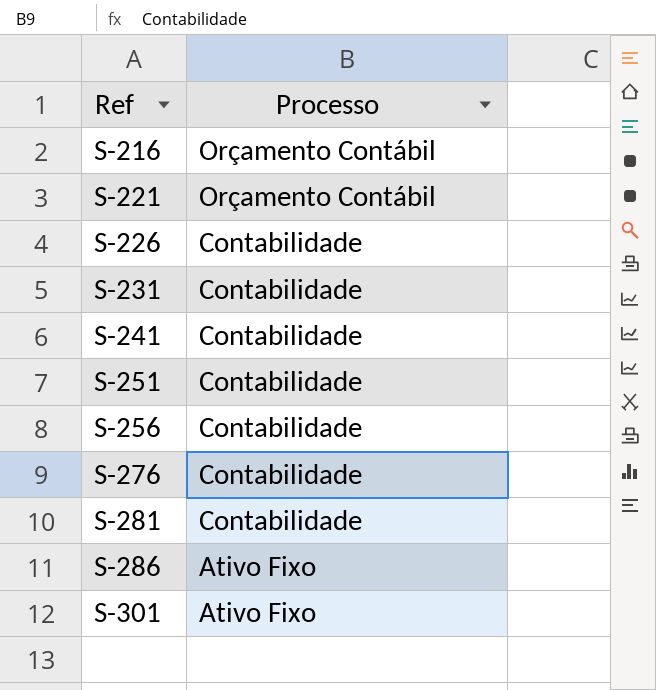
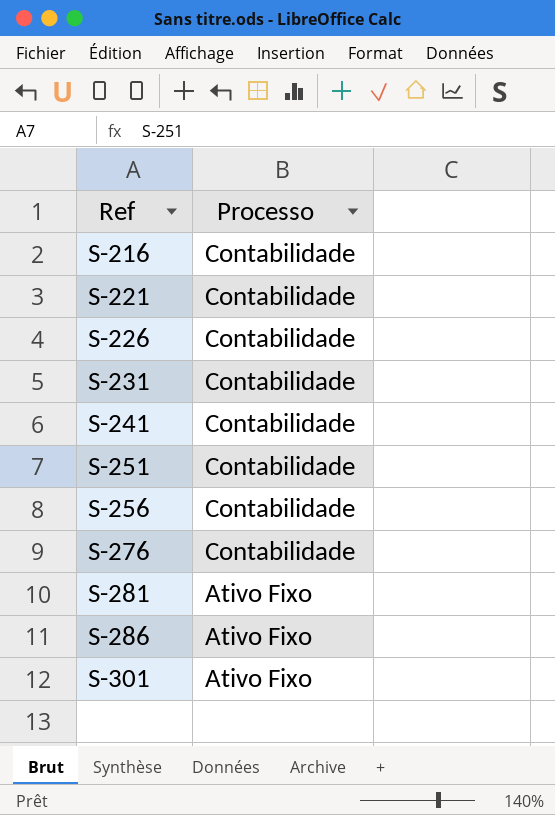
S-216 | Processo: Orçamento Contábil -> Contabilidade
S-221 | Processo: Orçamento Contábil -> Contabilidade
S-281 | Processo: Contabilidade -> Ativo Fixo

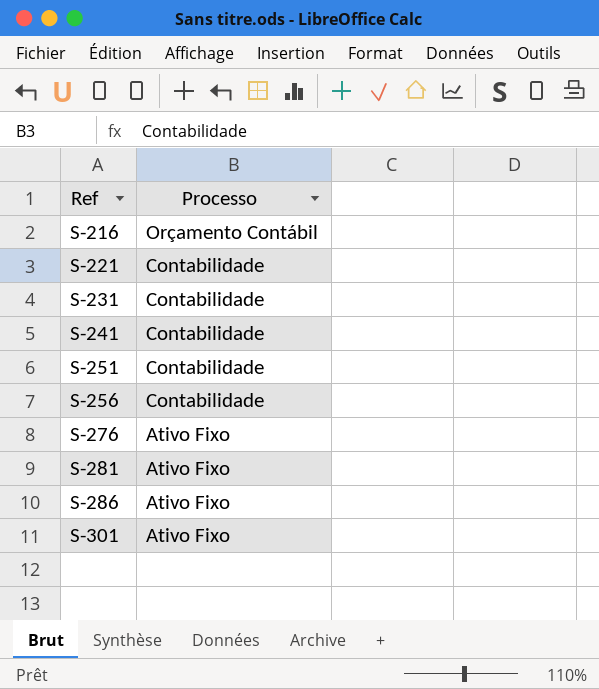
row S-226: Contabilidade -> none
S-216 | Processo: Contabilidade -> Orçamento Contábil
S-276 | Processo: Contabilidade -> Ativo Fixo

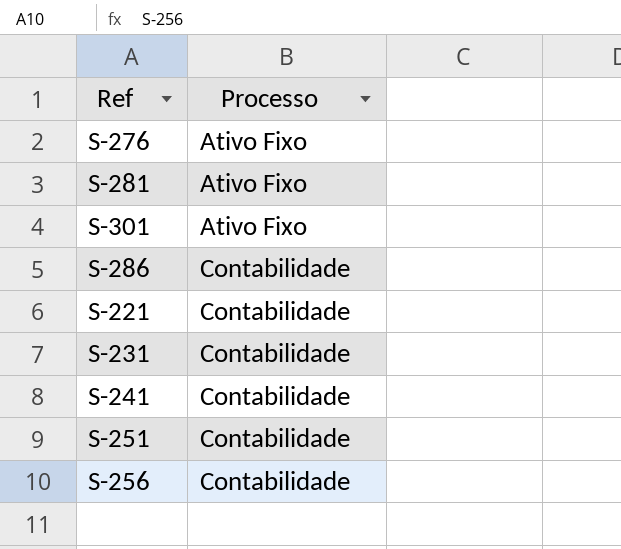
row order: Ref ascending -> Processo ascending
row S-216: Orçamento Contábil -> none
S-286 | Processo: Ativo Fixo -> Contabilidade

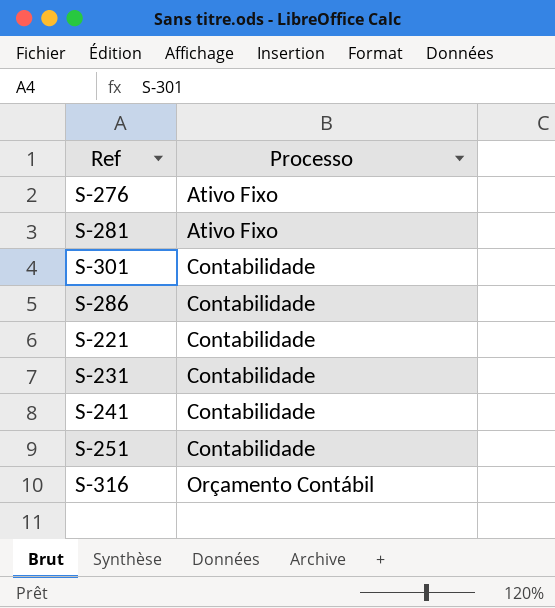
row S-256: Contabilidade -> none
S-301 | Processo: Ativo Fixo -> Contabilidade
row S-316: none -> Orçamento Contábil

